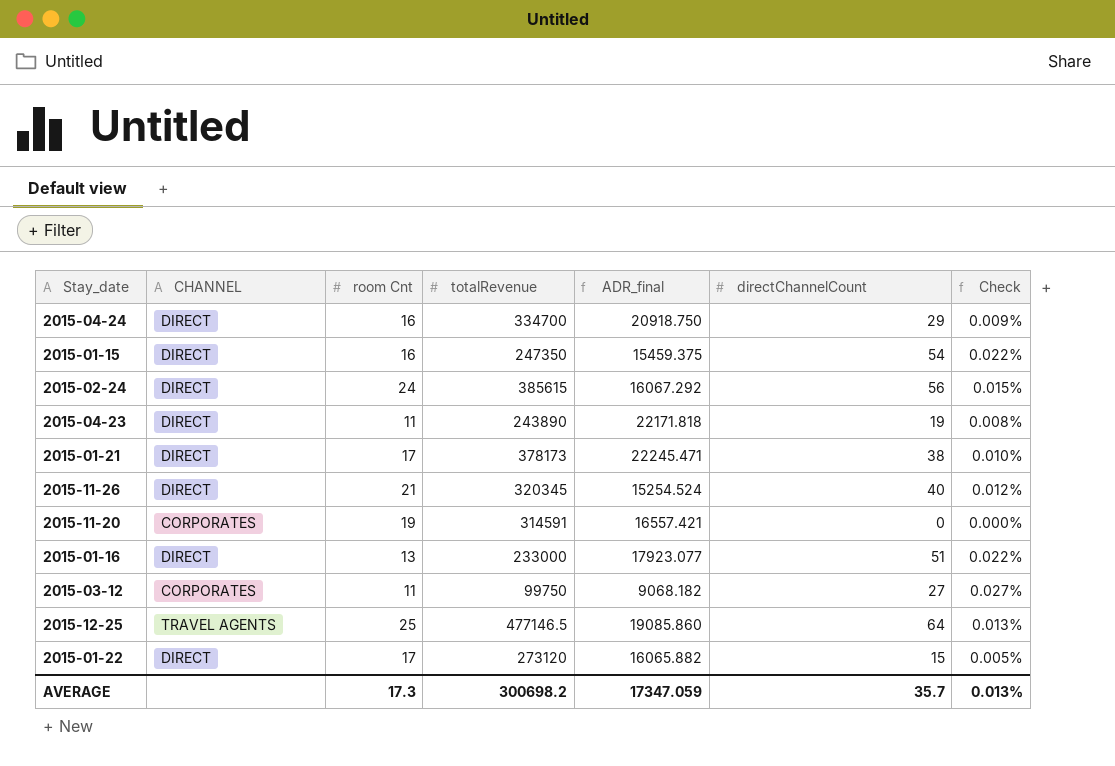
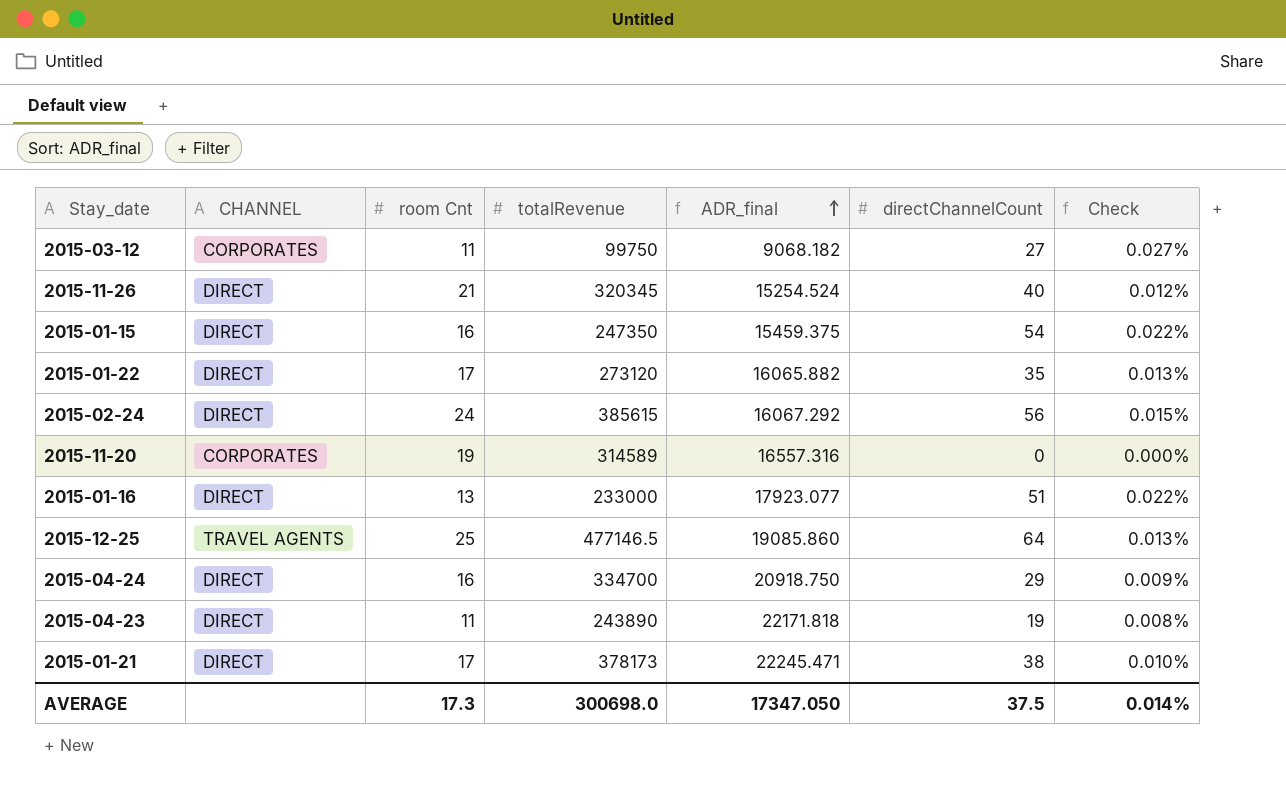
row order: none -> ADR_final ascending
2015-01-22 | directChannelCount: 15 -> 35
2015-01-22 | Check: 0.005% -> 0.013%
2015-11-20 | totalRevenue: 314591 -> 314589
2015-11-20 | ADR_final: 16557.421 -> 16557.316
AVERAGE | totalRevenue: 300698.2 -> 300698.0
AVERAGE | ADR_final: 17347.059 -> 17347.050
AVERAGE | directChannelCount: 35.7 -> 37.5
AVERAGE | Check: 0.013% -> 0.014%

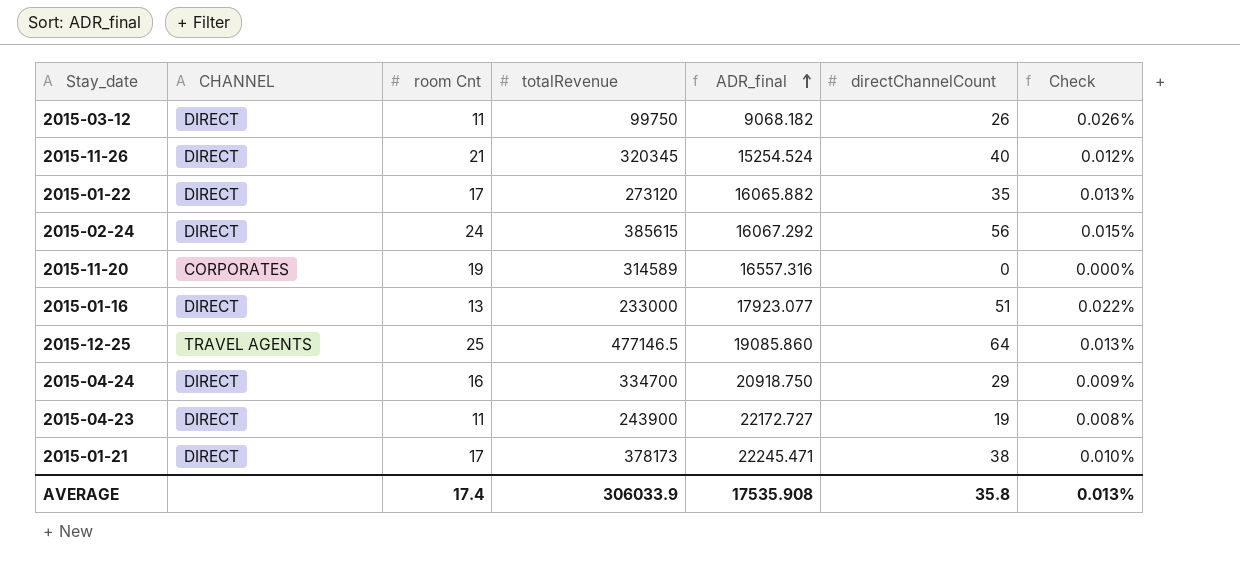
row 2015-01-15: DIRECT | 16 | 247350 | 15459.375 | 54 | 0.022% -> none
2015-03-12 | CHANNEL: CORPORATES -> DIRECT
2015-03-12 | directChannelCount: 27 -> 26
2015-03-12 | Check: 0.027% -> 0.026%
2015-04-23 | totalRevenue: 243890 -> 243900
2015-04-23 | ADR_final: 22171.818 -> 22172.727
AVERAGE | room Cnt: 17.3 -> 17.4
AVERAGE | totalRevenue: 300698.0 -> 306033.9
AVERAGE | ADR_final: 17347.050 -> 17535.908
AVERAGE | directChannelCount: 37.5 -> 35.8
AVERAGE | Check: 0.014% -> 0.013%

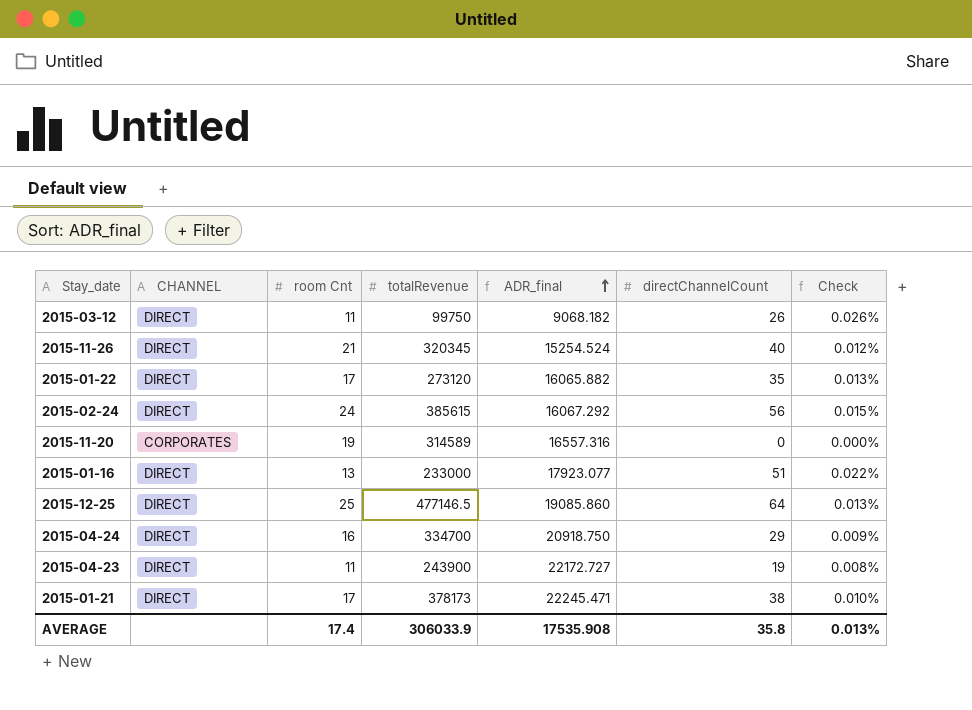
2015-12-25 | CHANNEL: TRAVEL AGENTS -> DIRECT

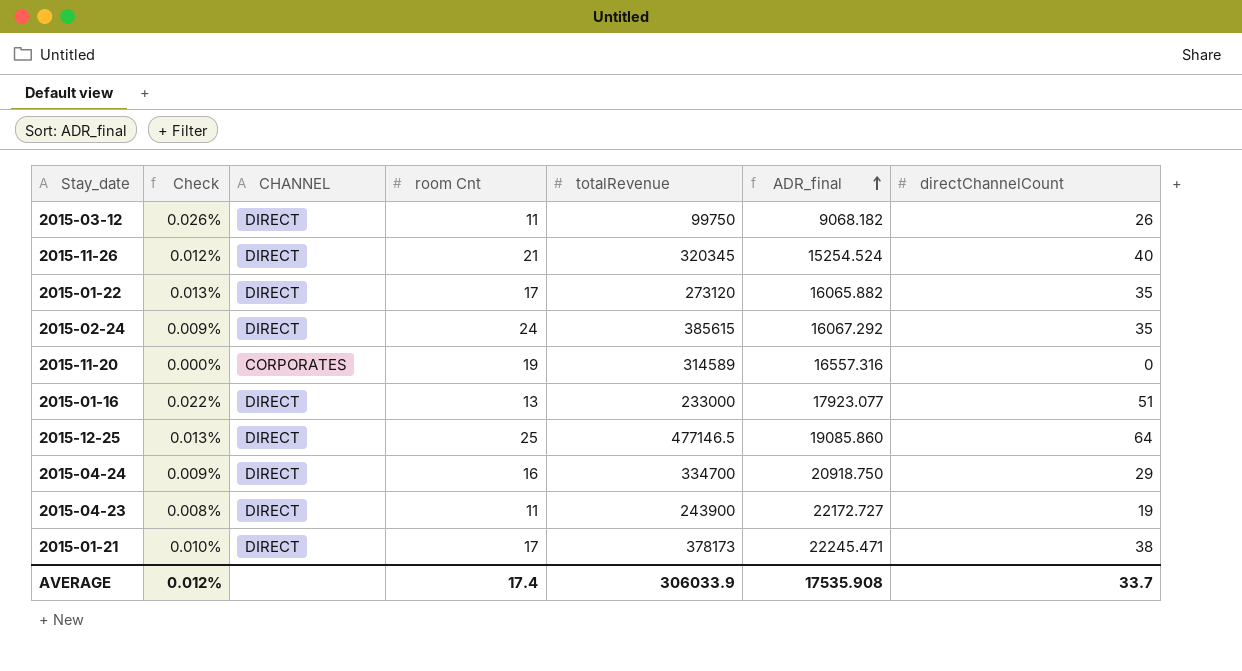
column Check | position: 7 -> 2
2015-02-24 | Check: 0.015% -> 0.009%
2015-02-24 | directChannelCount: 56 -> 35
AVERAGE | Check: 0.013% -> 0.012%
AVERAGE | directChannelCount: 35.8 -> 33.7

